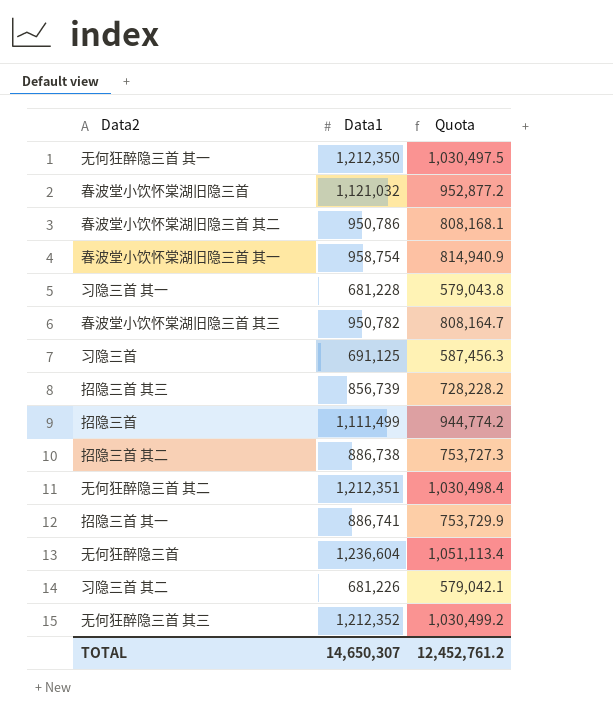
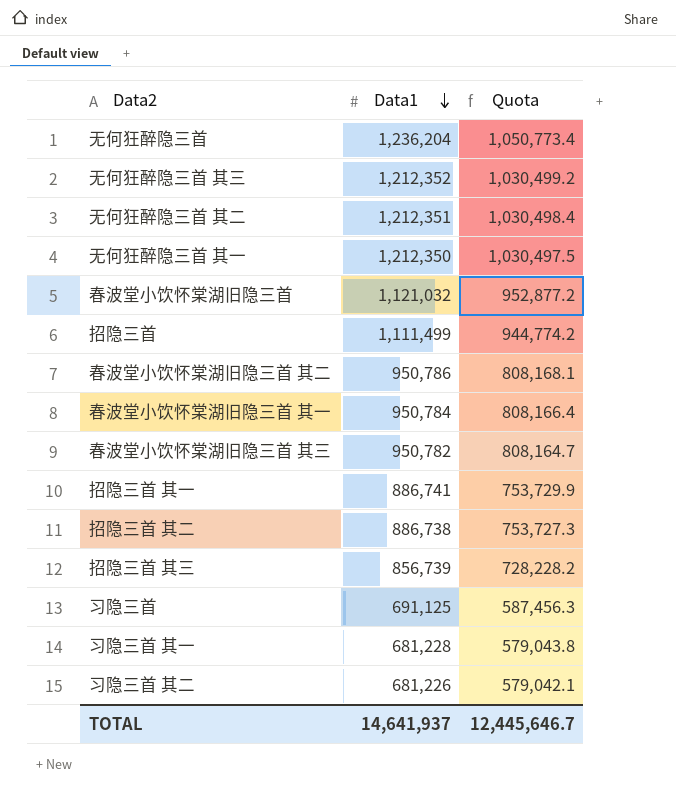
row order: none -> Data1 descending
无何狂醉隐三首 | Data1: 1,236,604 -> 1,236,204
无何狂醉隐三首 | Quota: 1,051,113.4 -> 1,050,773.4
春波堂小饮怀棠湖旧隐三首 其一 | Data1: 958,754 -> 950,784
春波堂小饮怀棠湖旧隐三首 其一 | Quota: 814,940.9 -> 808,166.4
TOTAL | Data1: 14,650,307 -> 14,641,937
TOTAL | Quota: 12,452,761.2 -> 12,445,646.7

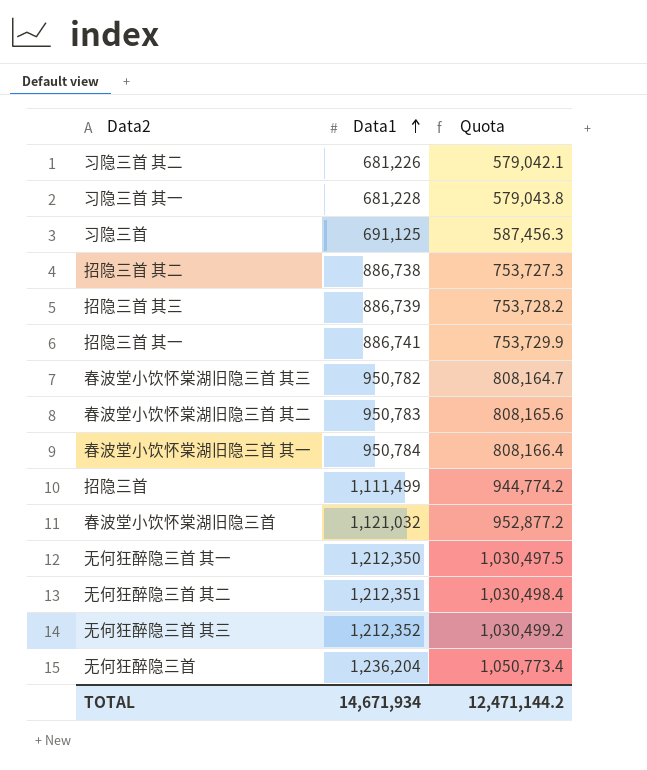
row order: Data1 descending -> Data1 ascending
招隐三首 其三 | Data1: 856,739 -> 886,739
招隐三首 其三 | Quota: 728,228.2 -> 753,728.2
春波堂小饮怀棠湖旧隐三首 其二 | Data1: 950,786 -> 950,783
春波堂小饮怀棠湖旧隐三首 其二 | Quota: 808,168.1 -> 808,165.6
TOTAL | Data1: 14,641,937 -> 14,671,934
TOTAL | Quota: 12,445,646.7 -> 12,471,144.2

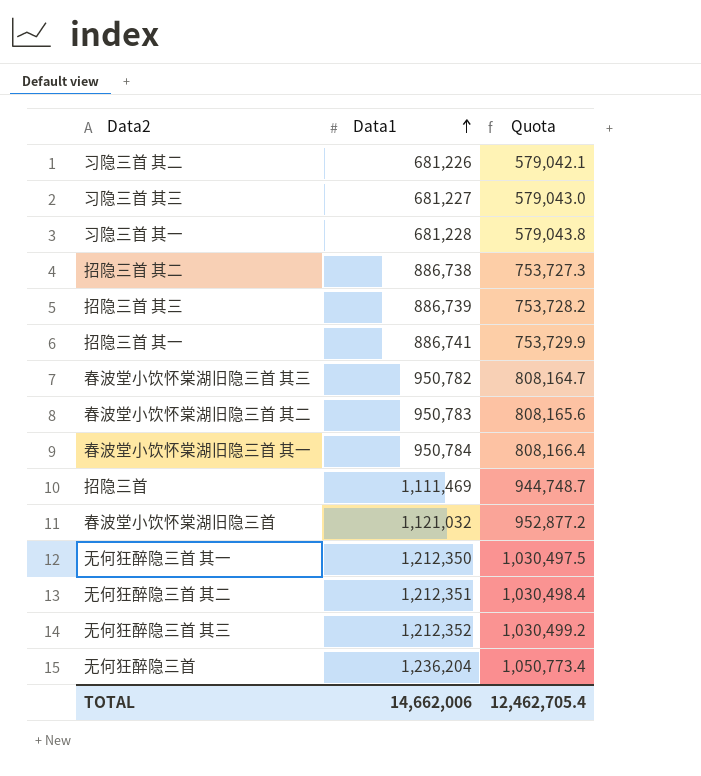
row 习隐三首: 691,125 | 587,456.3 -> none
row 习隐三首 其三: none -> 681,227 | 579,043.0
招隐三首 | Data1: 1,111,499 -> 1,111,469
招隐三首 | Quota: 944,774.2 -> 944,748.7
TOTAL | Data1: 14,671,934 -> 14,662,006
TOTAL | Quota: 12,471,144.2 -> 12,462,705.4

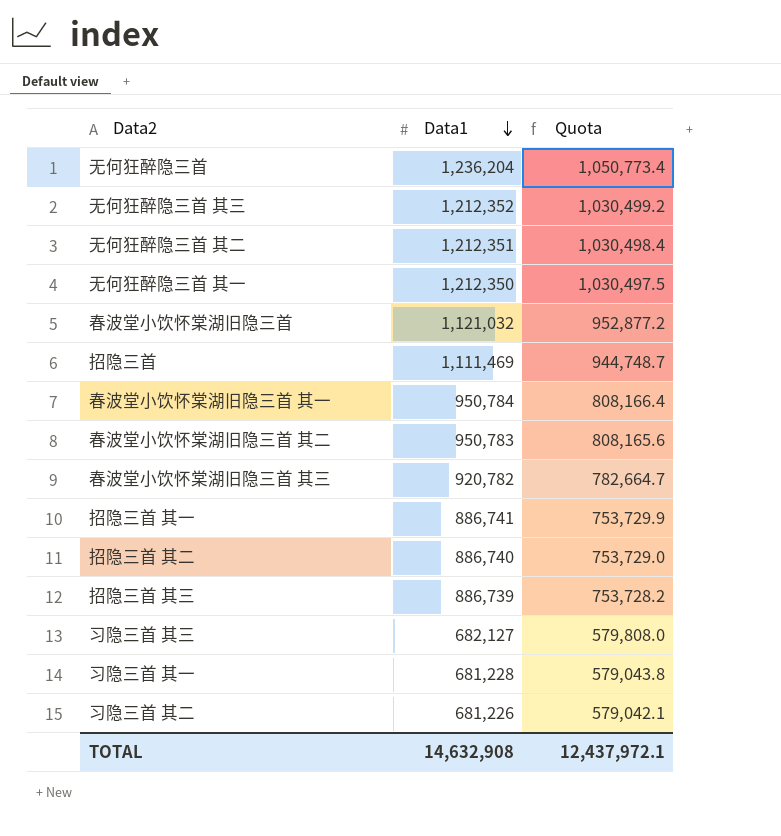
row order: Data1 ascending -> Data1 descending
春波堂小饮怀棠湖旧隐三首 其三 | Data1: 950,782 -> 920,782
春波堂小饮怀棠湖旧隐三首 其三 | Quota: 808,164.7 -> 782,664.7
招隐三首 其二 | Data1: 886,738 -> 886,740
招隐三首 其二 | Quota: 753,727.3 -> 753,729.0
习隐三首 其三 | Data1: 681,227 -> 682,127
习隐三首 其三 | Quota: 579,043.0 -> 579,808.0
TOTAL | Data1: 14,662,006 -> 14,632,908
TOTAL | Quota: 12,462,705.4 -> 12,437,972.1

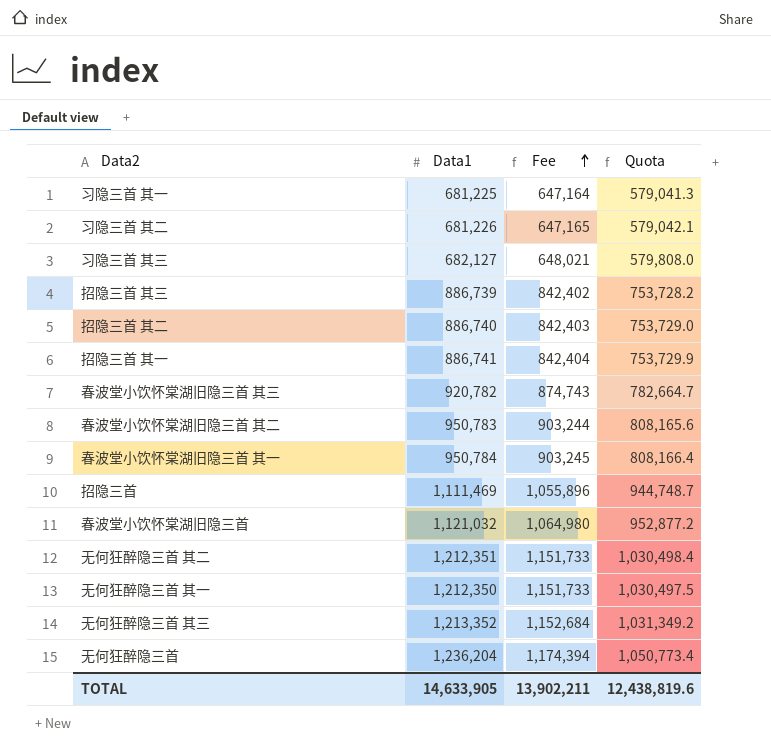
row order: Data1 descending -> Fee ascending
column Fee | formula: none -> [Data1] * 0.95
习隐三首 其一 | Data1: 681,228 -> 681,225
习隐三首 其一 | Quota: 579,043.8 -> 579,041.3
无何狂醉隐三首 其三 | Data1: 1,212,352 -> 1,213,352
无何狂醉隐三首 其三 | Quota: 1,030,499.2 -> 1,031,349.2
TOTAL | Data1: 14,632,908 -> 14,633,905
TOTAL | Quota: 12,437,972.1 -> 12,438,819.6

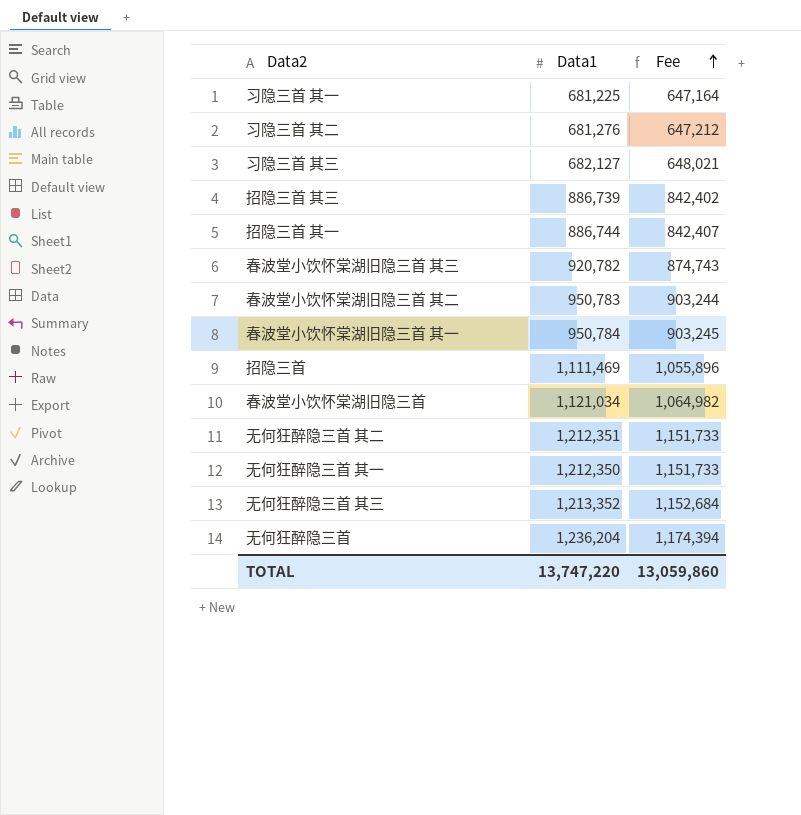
column Quota | formula: [Data1] * 0.85 -> none
row 招隐三首 其二: 886,740 | 842,403 | 753,729.0 -> none
习隐三首 其二 | Data1: 681,226 -> 681,276
习隐三首 其二 | Fee: 647,165 -> 647,212
招隐三首 其一 | Data1: 886,741 -> 886,744
招隐三首 其一 | Fee: 842,404 -> 842,407
春波堂小饮怀棠湖旧隐三首 | Data1: 1,121,032 -> 1,121,034
春波堂小饮怀棠湖旧隐三首 | Fee: 1,064,980 -> 1,064,982
TOTAL | Data1: 14,633,905 -> 13,747,220
TOTAL | Fee: 13,902,211 -> 13,059,860

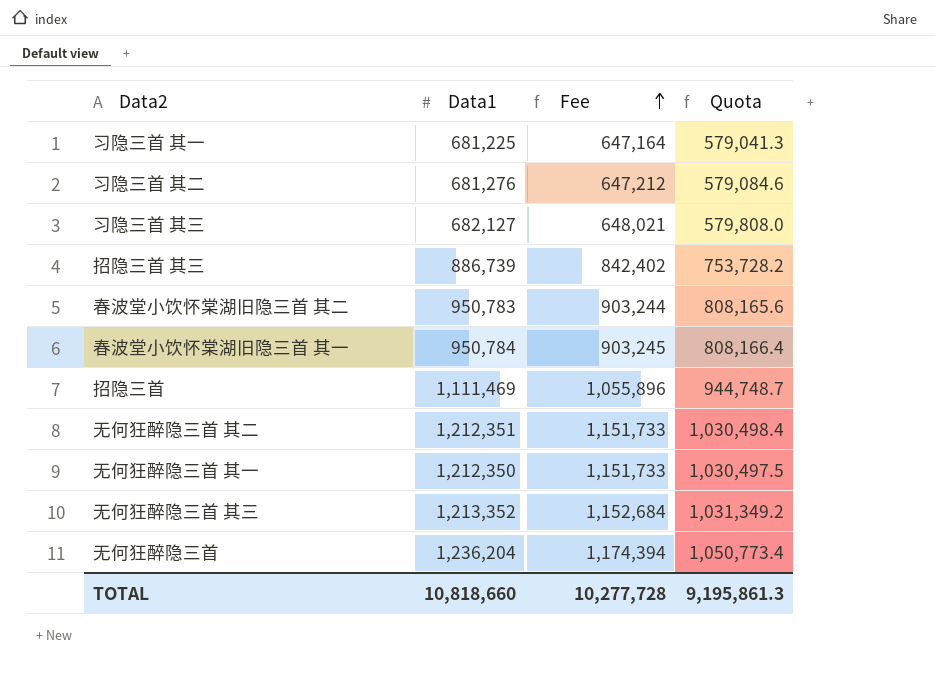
column Quota | formula: none -> [Data1] * 0.85
row 招隐三首 其一: 886,744 | 842,407 -> none
row 春波堂小饮怀棠湖旧隐三首 其三: 920,782 | 874,743 -> none
row 春波堂小饮怀棠湖旧隐三首: 1,121,034 | 1,064,982 -> none
TOTAL | Data1: 13,747,220 -> 10,818,660
TOTAL | Fee: 13,059,860 -> 10,277,728

